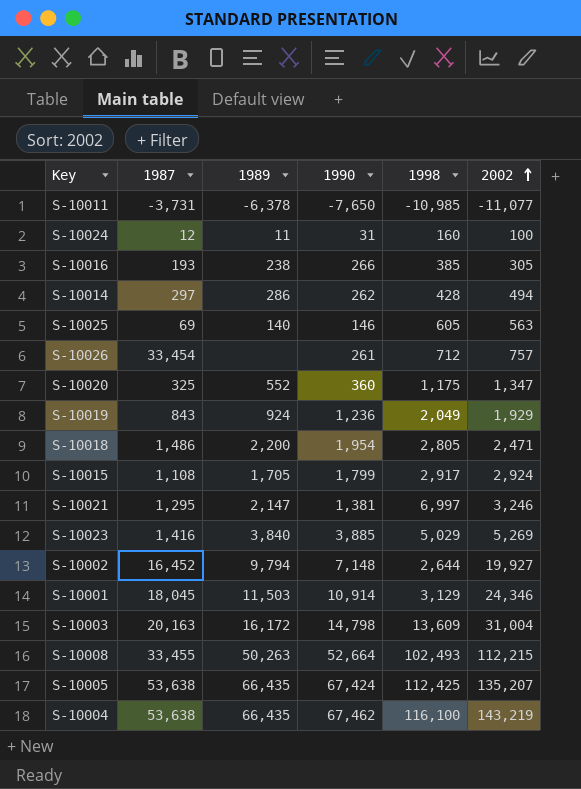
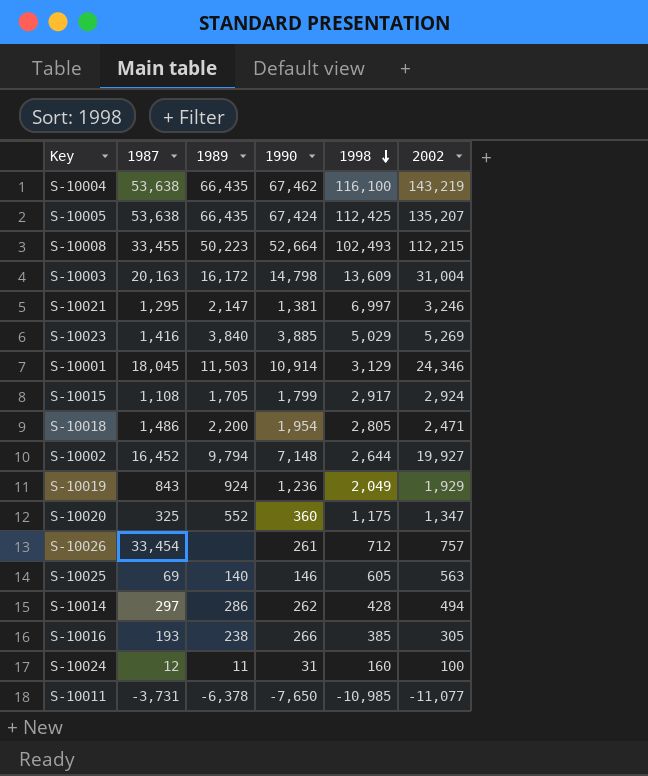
row order: 2002 ascending -> 1998 descending
S-10008 | 1989: 50,263 -> 50,223

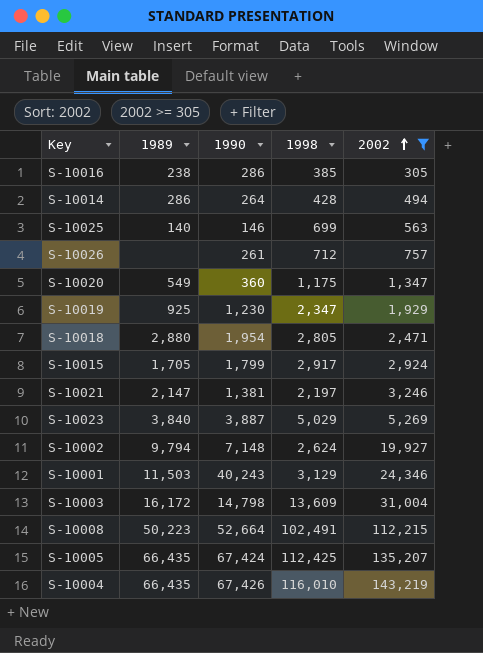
filter: none -> 2002 >= 305
row order: 1998 descending -> 2002 ascending
column 1987 | position: 2 -> none
S-10016 | 1990: 266 -> 286
S-10014 | 1990: 262 -> 264
S-10025 | 1998: 605 -> 699
S-10020 | 1989: 552 -> 549
S-10019 | 1989: 924 -> 925
S-10019 | 1990: 1,236 -> 1,230
S-10019 | 1998: 2,049 -> 2,347
S-10018 | 1989: 2,200 -> 2,880
S-10021 | 1998: 6,997 -> 2,197
S-10023 | 1990: 3,885 -> 3,887
S-10002 | 1998: 2,644 -> 2,624
S-10001 | 1990: 10,914 -> 40,243
S-10008 | 1998: 102,493 -> 102,491
S-10004 | 1990: 67,462 -> 67,426
S-10004 | 1998: 116,100 -> 116,010

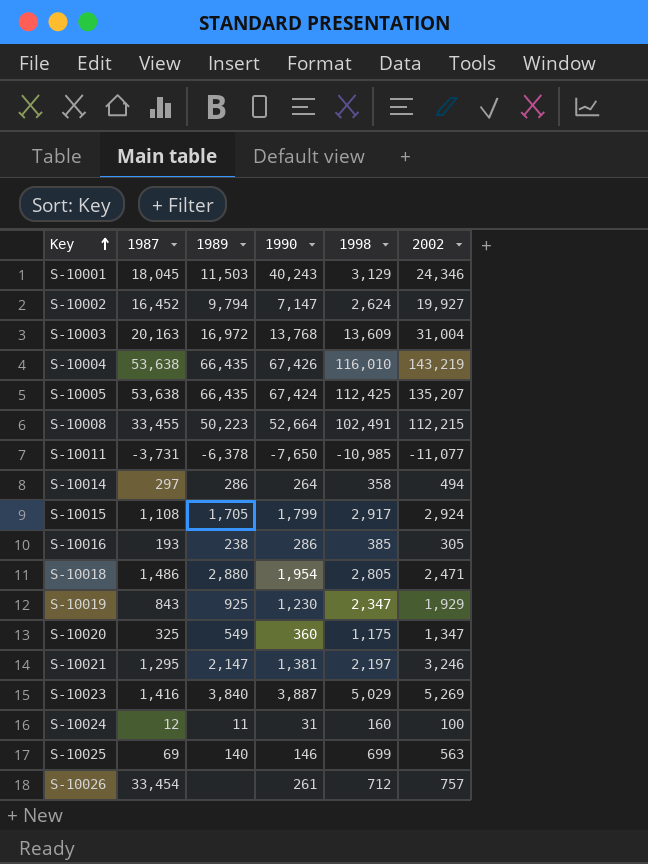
filter: 2002 >= 305 -> none
row order: 2002 ascending -> Key ascending
column 1987 | position: none -> 2
S-10002 | 1990: 7,148 -> 7,147
S-10003 | 1989: 16,172 -> 16,972
S-10003 | 1990: 14,798 -> 13,768
S-10014 | 1998: 428 -> 358

